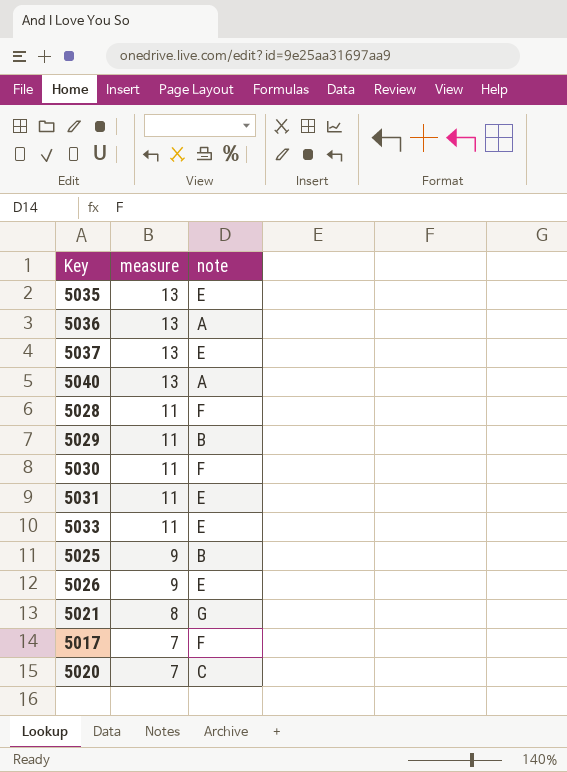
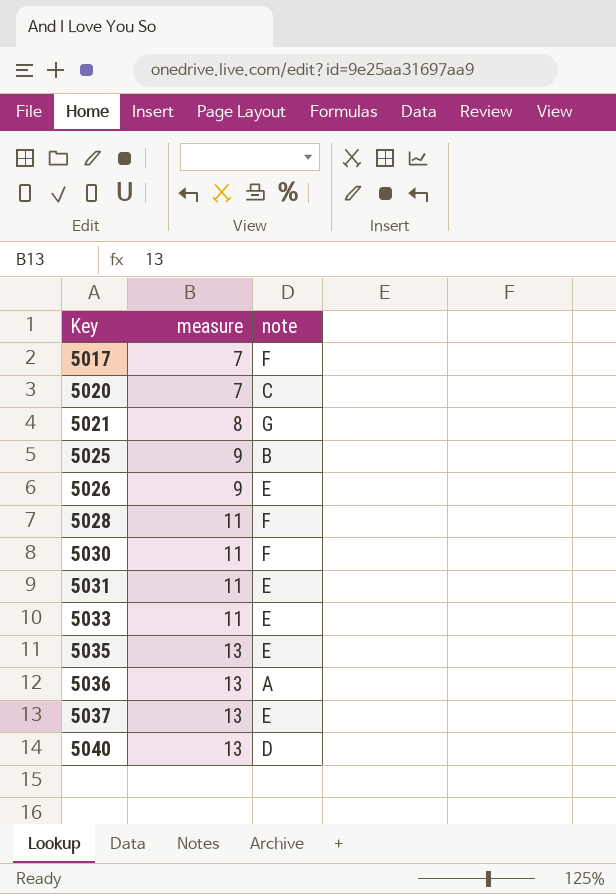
row order: measure descending -> Key ascending
row 5029: 11 | B -> none
5040 | note: A -> D

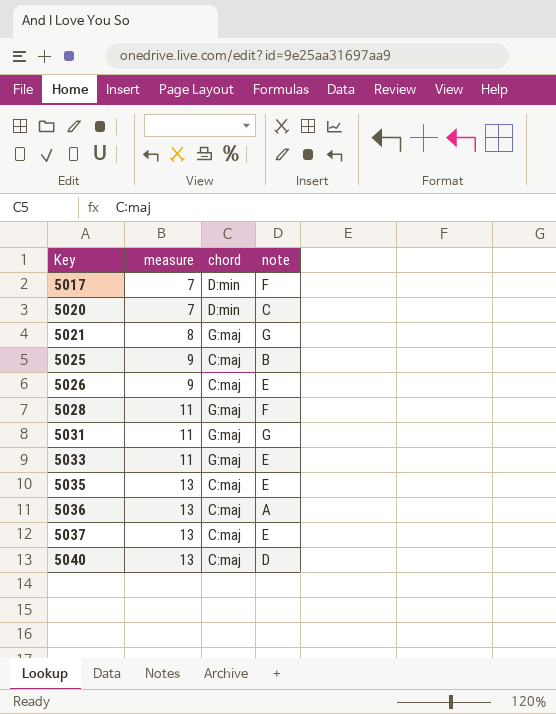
column chord | position: none -> 3
row 5030: 11 | F -> none
5031 | note: E -> G

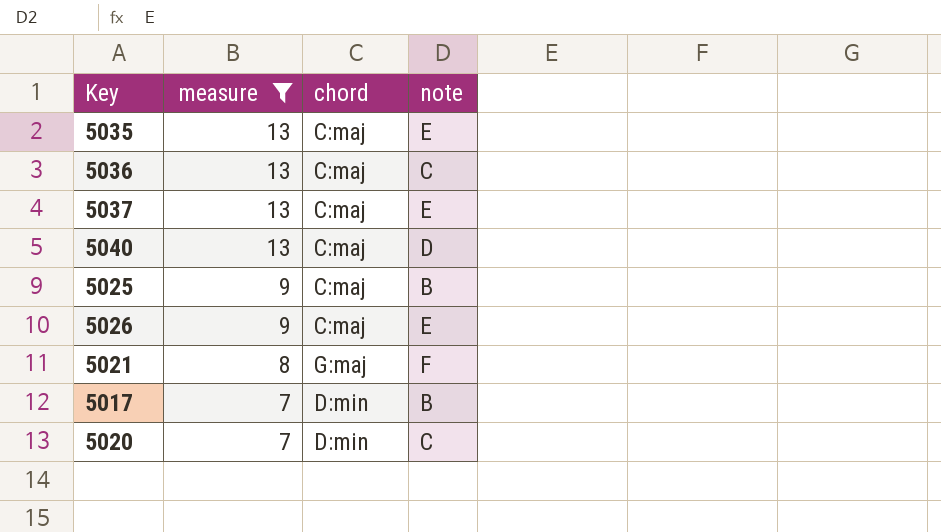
filter: none -> measure != 11
row order: Key ascending -> measure descending
5036 | note: A -> C
5021 | note: G -> F
5017 | note: F -> B

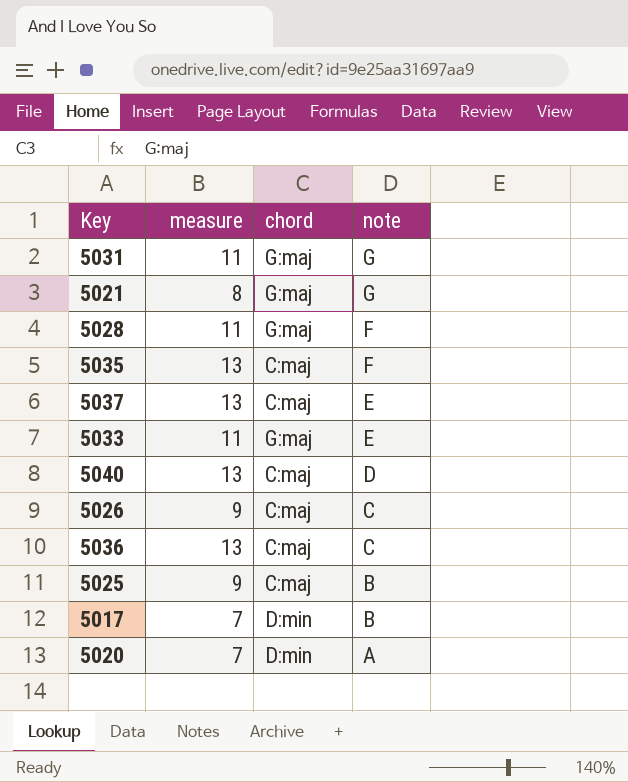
filter: measure != 11 -> none
row order: measure descending -> note descending
5021 | note: F -> G
5035 | note: E -> F
5026 | note: E -> C
5020 | note: C -> A

